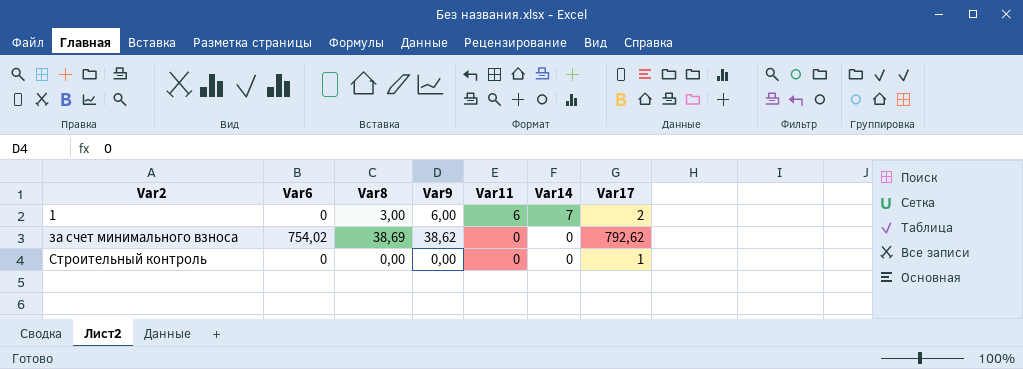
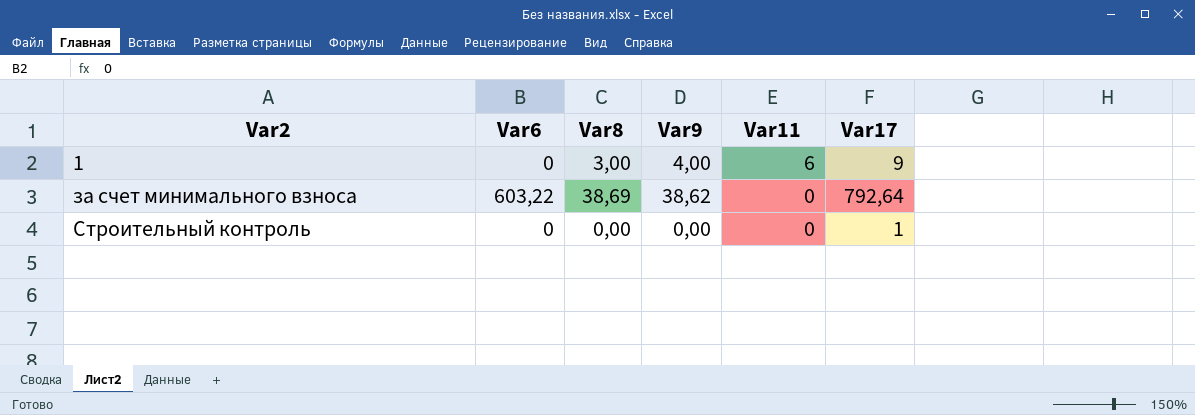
column Var14 | position: 6 -> none
1 | Var9: 6,00 -> 4,00
1 | Var17: 2 -> 9
за счет минимального взноса | Var6: 754,02 -> 603,22
за счет минимального взноса | Var17: 792,62 -> 792,64

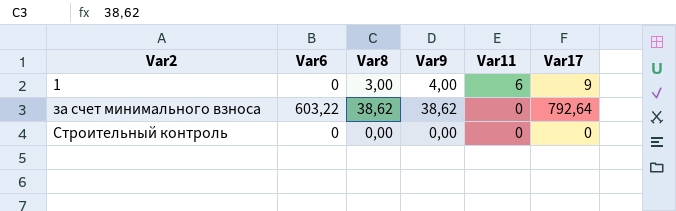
за счет минимального взноса | Var8: 38,69 -> 38,62
Строительный контроль | Var17: 1 -> 0

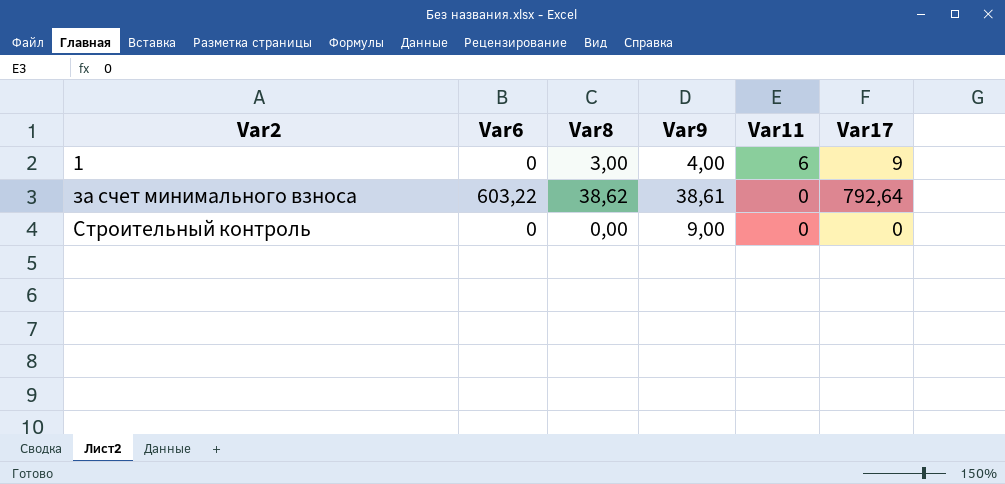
за счет минимального взноса | Var9: 38,62 -> 38,61
Строительный контроль | Var9: 0,00 -> 9,00

